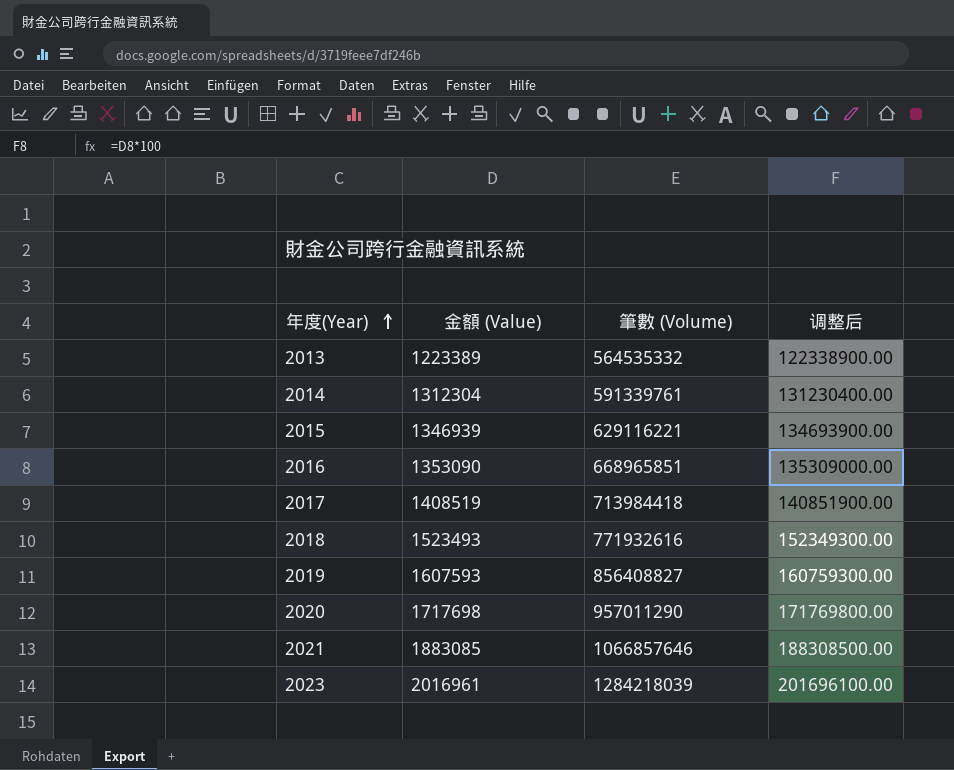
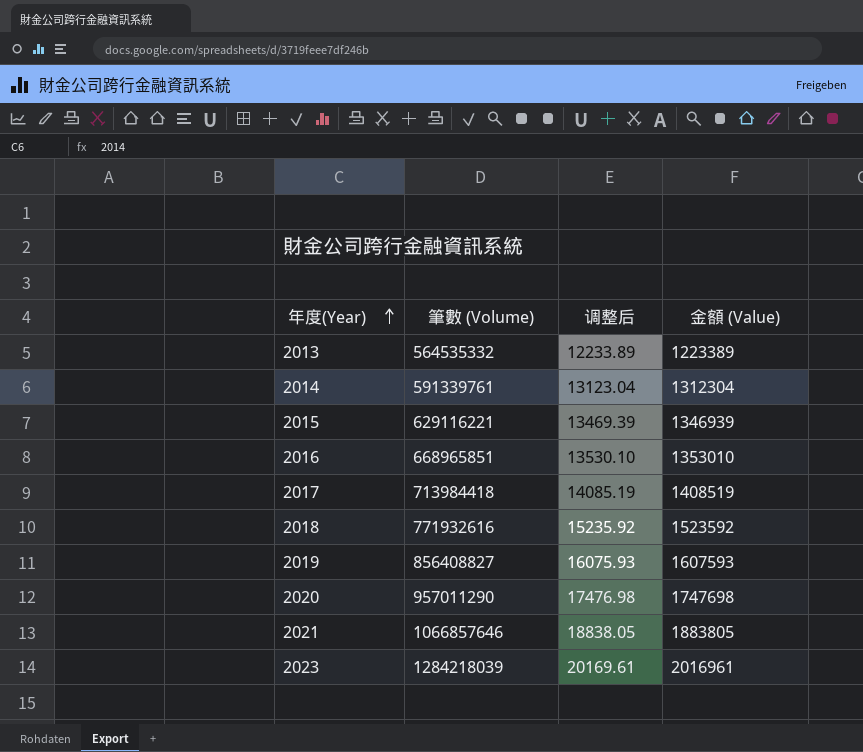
column 调整后 | formula: [金額 (Value)] * 100 -> [金額 (Value)] * 0.01
column 金額 (Value) | position: 2 -> 4
2016 | 金額 (Value): 1353090 -> 1353010
2018 | 金額 (Value): 1523493 -> 1523592
2020 | 金額 (Value): 1717698 -> 1747698
2021 | 金額 (Value): 1883085 -> 1883805

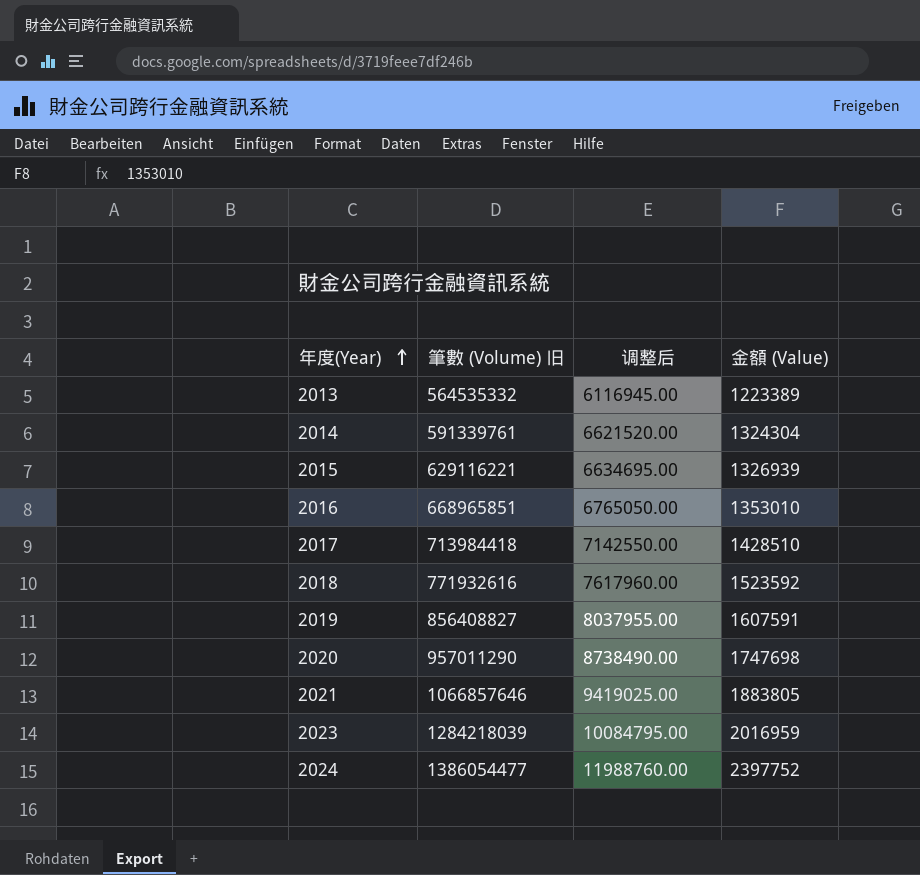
column name: 筆數 (Volume) -> 筆數 (Volume) 旧
column 调整后 | formula: [金額 (Value)] * 0.01 -> [金額 (Value)] * 5
2014 | 金額 (Value): 1312304 -> 1324304
2015 | 金額 (Value): 1346939 -> 1326939
2017 | 金額 (Value): 1408519 -> 1428510
2019 | 金額 (Value): 1607593 -> 1607591
2023 | 金額 (Value): 2016961 -> 2016959
row 2024: none -> 1386054477 | 11988760.00 | 2397752

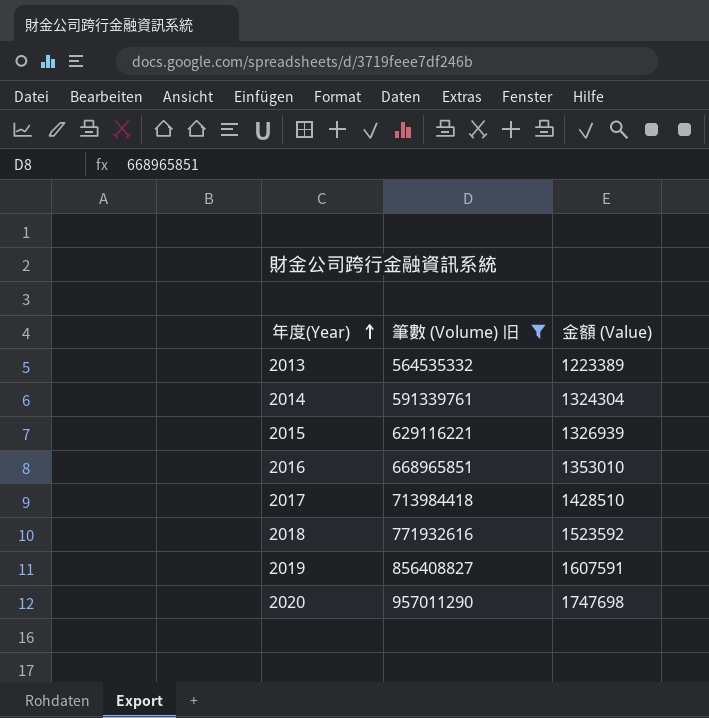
filter: none -> 筆數 (Volume) 旧 <= 957011290
column 调整后 | formula: [金額 (Value)] * 5 -> none

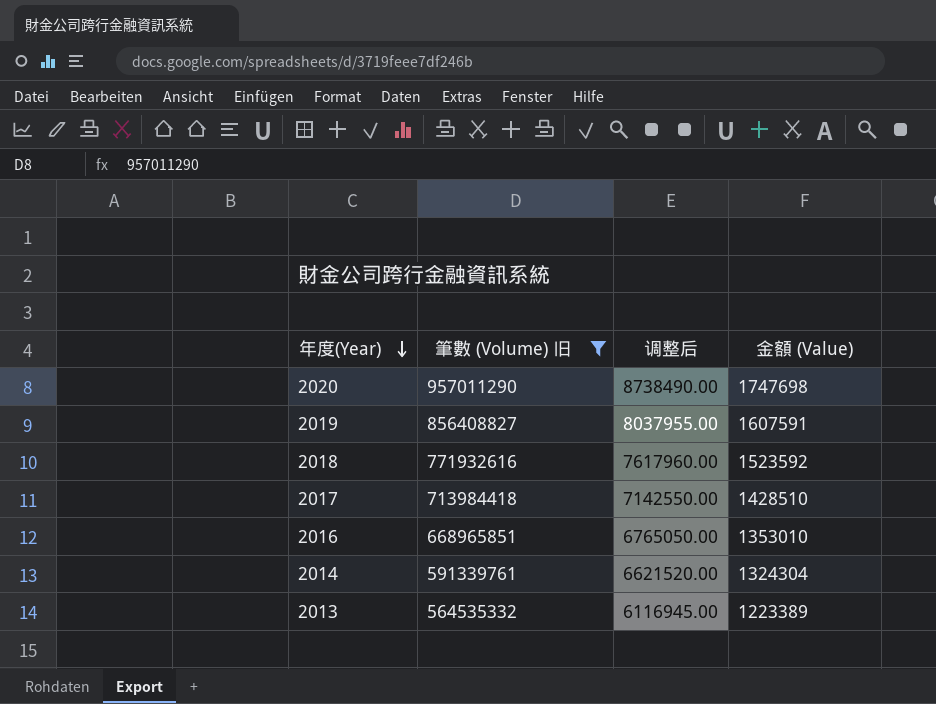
row order: 年度(Year) ascending -> 年度(Year) descending
column 调整后 | formula: none -> [金額 (Value)] * 5
row 2015: 629116221 | 1326939 -> none

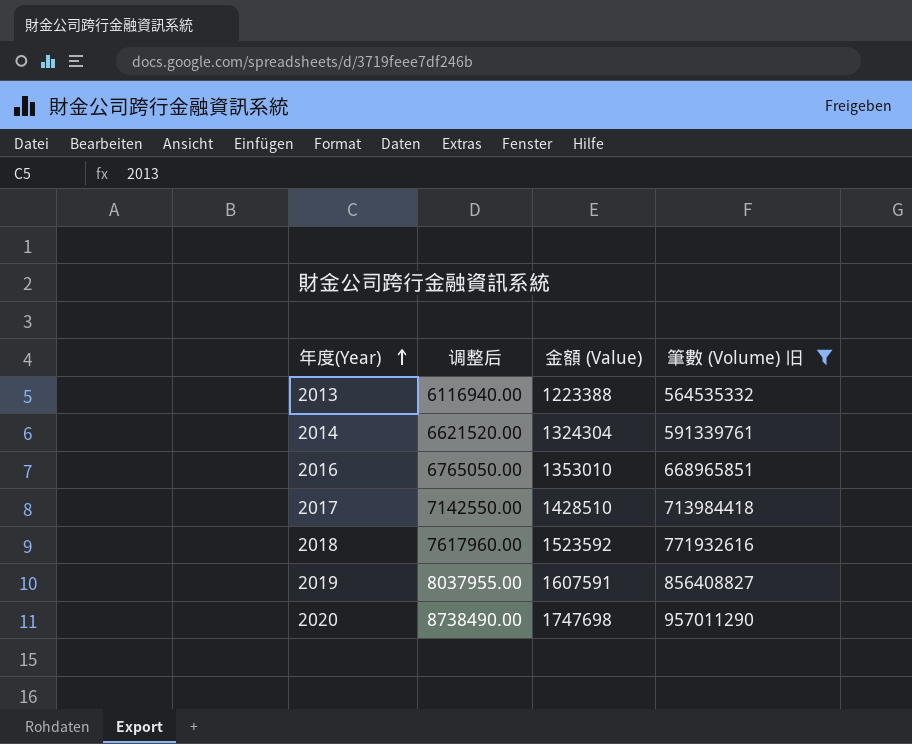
row order: 年度(Year) descending -> 年度(Year) ascending
column 筆數 (Volume) 旧 | position: 2 -> 4
2013 | 调整后: 6116945.00 -> 6116940.00
2013 | 金額 (Value): 1223389 -> 1223388

